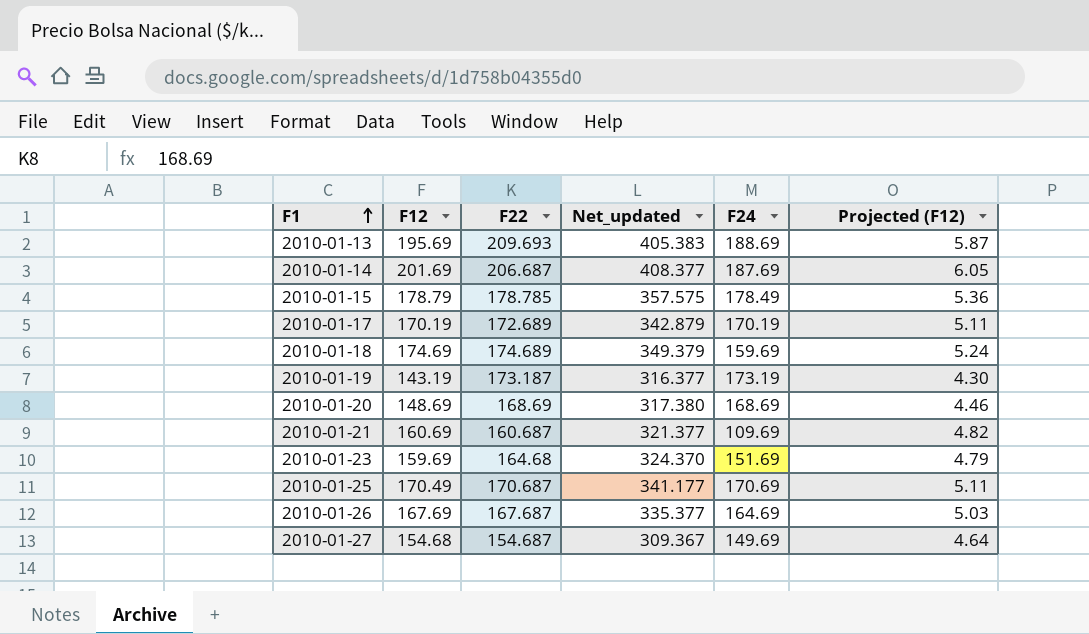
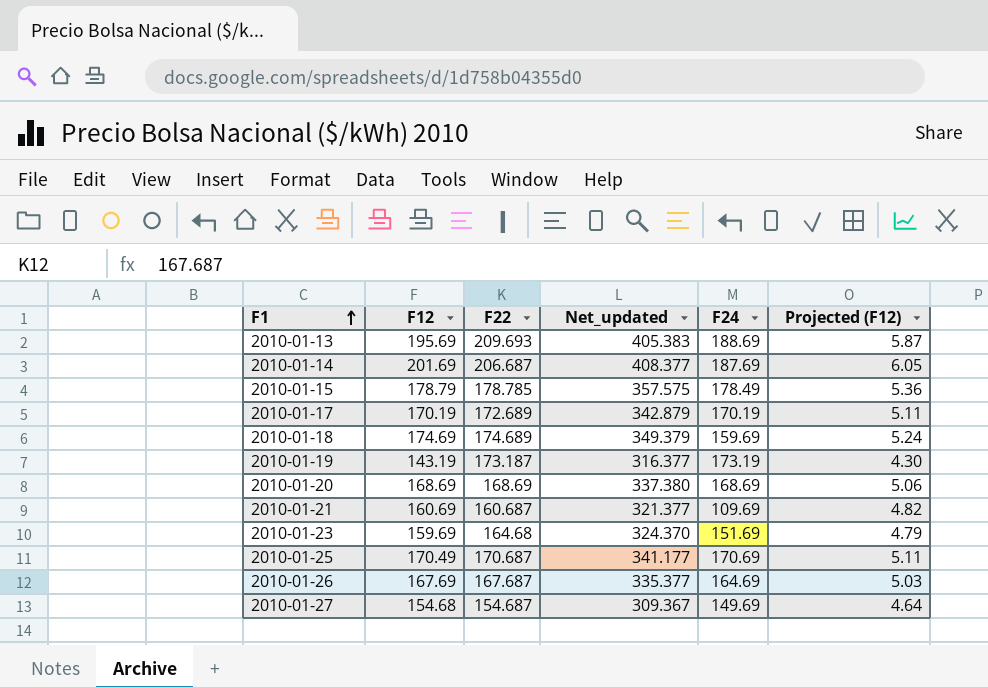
2010-01-20 | F12: 148.69 -> 168.69
2010-01-20 | Net_updated: 317.380 -> 337.380
2010-01-20 | Projected (F12): 4.46 -> 5.06

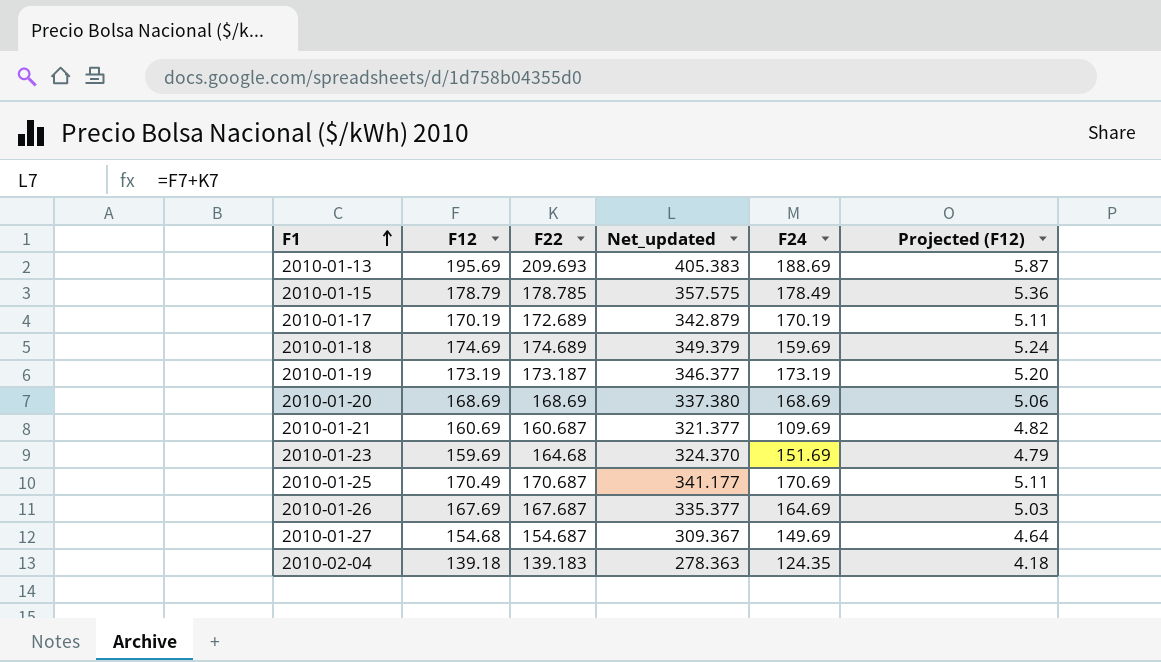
row 2010-01-14: 201.69 | 206.687 | 408.377 | 187.69 | 6.05 -> none
2010-01-19 | F12: 143.19 -> 173.19
2010-01-19 | Net_updated: 316.377 -> 346.377
2010-01-19 | Projected (F12): 4.30 -> 5.20
row 2010-02-04: none -> 139.18 | 139.183 | 278.363 | 124.35 | 4.18

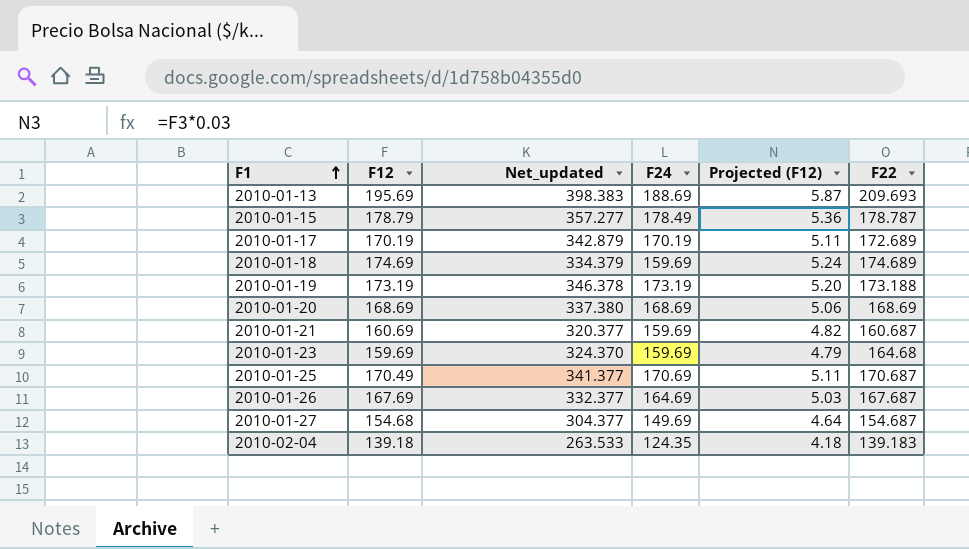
column Net_updated | formula: [F12] + [F22] -> [F24] + [F22]
column F22 | position: 3 -> 6
2010-01-15 | F22: 178.785 -> 178.787
2010-01-19 | F22: 173.187 -> 173.188
2010-01-21 | F24: 109.69 -> 159.69
2010-01-23 | F24: 151.69 -> 159.69

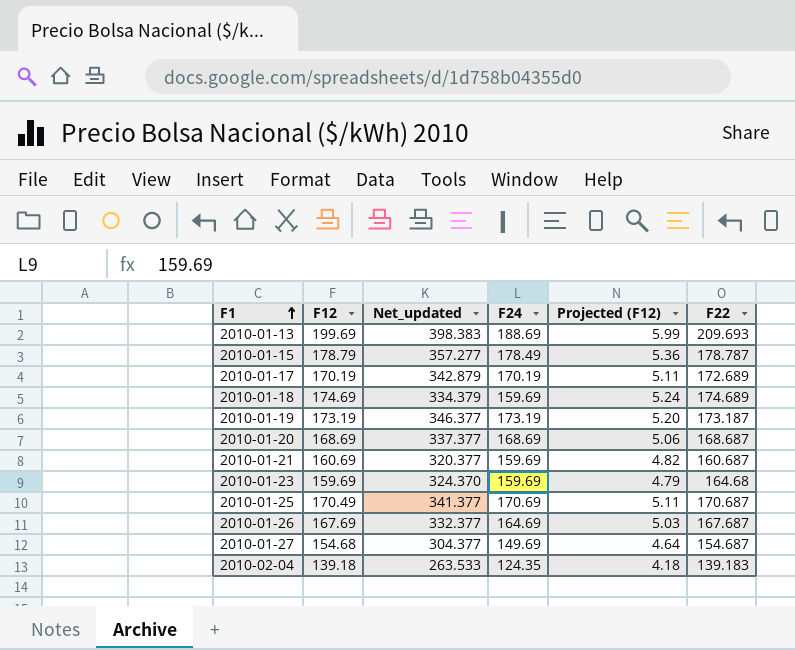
2010-01-13 | F12: 195.69 -> 199.69
2010-01-13 | Projected (F12): 5.87 -> 5.99
2010-01-19 | Net_updated: 346.378 -> 346.377
2010-01-19 | F22: 173.188 -> 173.187
2010-01-20 | Net_updated: 337.380 -> 337.377
2010-01-20 | F22: 168.69 -> 168.687

